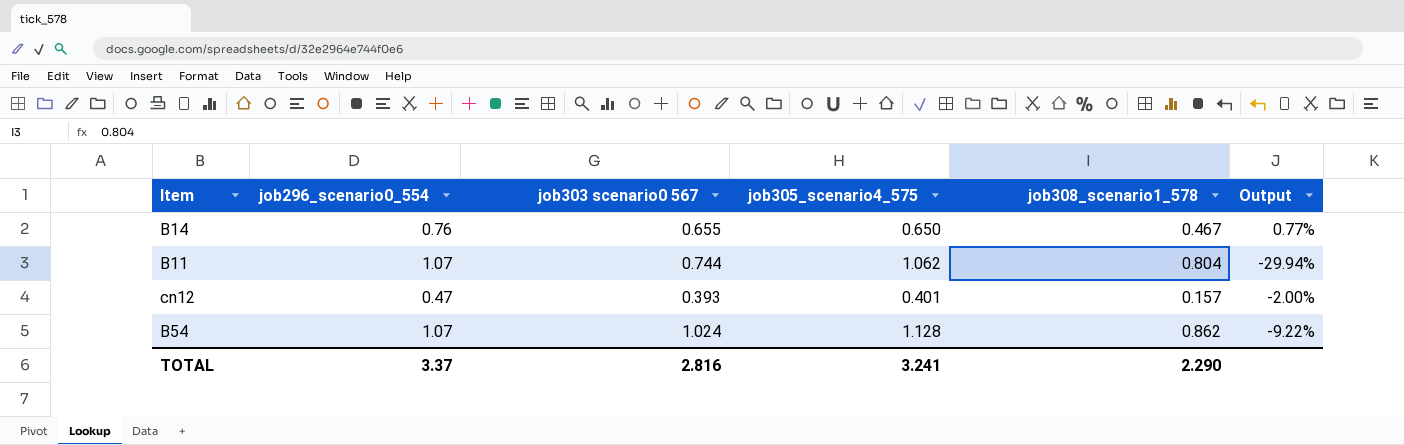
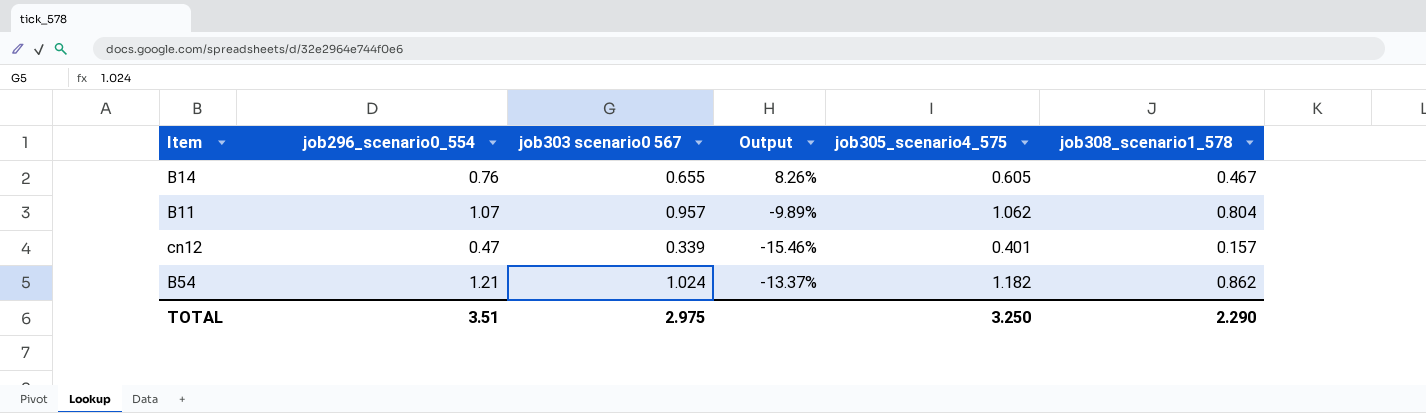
column Output | position: 6 -> 4
B14 | Output: 0.77% -> 8.26%
B14 | job305_scenario4_575: 0.650 -> 0.605
B11 | job303 scenario0 567: 0.744 -> 0.957
B11 | Output: -29.94% -> -9.89%
cn12 | job303 scenario0 567: 0.393 -> 0.339
cn12 | Output: -2.00% -> -15.46%
B54 | job296_scenario0_554: 1.07 -> 1.21
B54 | Output: -9.22% -> -13.37%
B54 | job305_scenario4_575: 1.128 -> 1.182
TOTAL | job296_scenario0_554: 3.37 -> 3.51
TOTAL | job303 scenario0 567: 2.816 -> 2.975
TOTAL | job305_scenario4_575: 3.241 -> 3.250

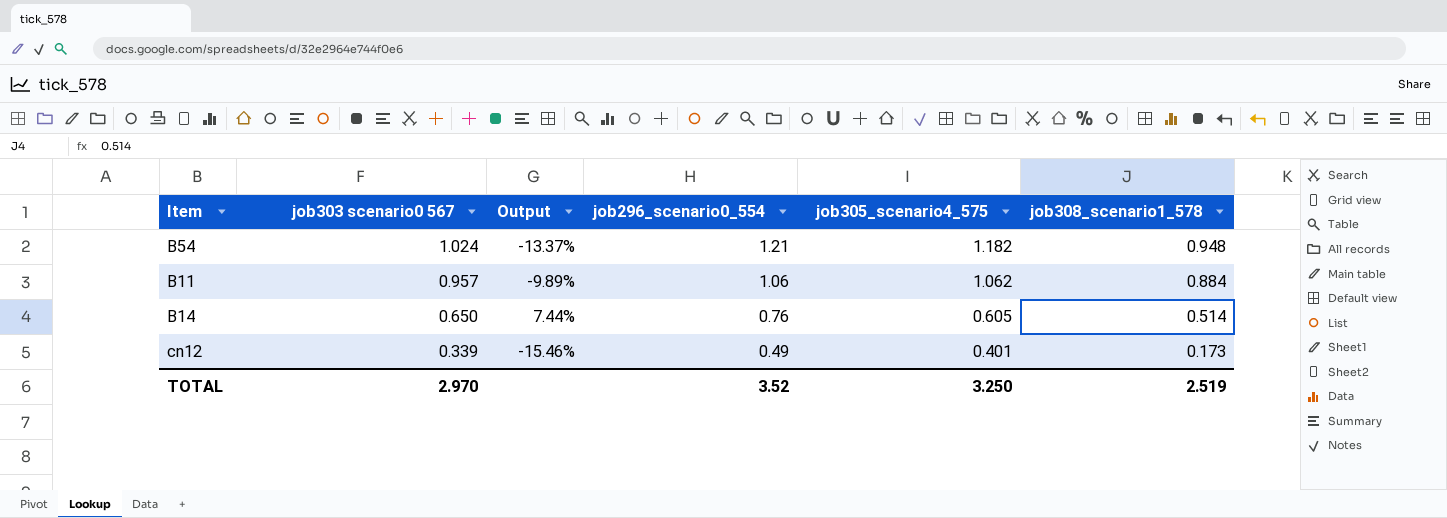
row order: none -> job303 scenario0 567 descending
column job296_scenario0_554 | position: 2 -> 4
B54 | job308_scenario1_578: 0.862 -> 0.948
B11 | job296_scenario0_554: 1.07 -> 1.06
B11 | job308_scenario1_578: 0.804 -> 0.884
B14 | job303 scenario0 567: 0.655 -> 0.650
B14 | Output: 8.26% -> 7.44%
B14 | job308_scenario1_578: 0.467 -> 0.514
cn12 | job296_scenario0_554: 0.47 -> 0.49
cn12 | job308_scenario1_578: 0.157 -> 0.173
TOTAL | job303 scenario0 567: 2.975 -> 2.970
TOTAL | job296_scenario0_554: 3.51 -> 3.52
TOTAL | job308_scenario1_578: 2.290 -> 2.519

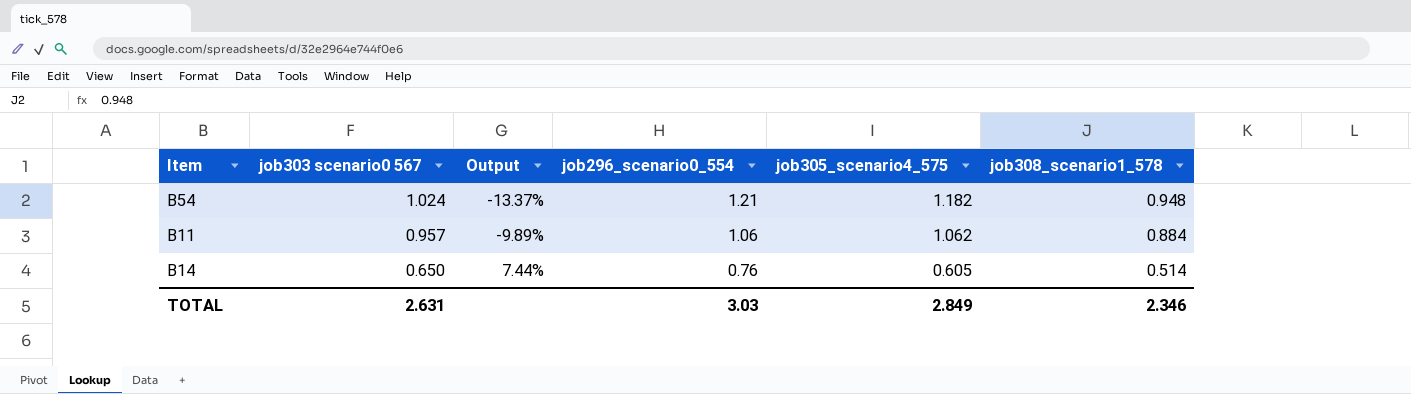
row cn12: 0.339 | -15.46% | 0.49 | 0.401 | 0.173 -> none
TOTAL | job303 scenario0 567: 2.970 -> 2.631
TOTAL | job296_scenario0_554: 3.52 -> 3.03
TOTAL | job305_scenario4_575: 3.250 -> 2.849
TOTAL | job308_scenario1_578: 2.519 -> 2.346

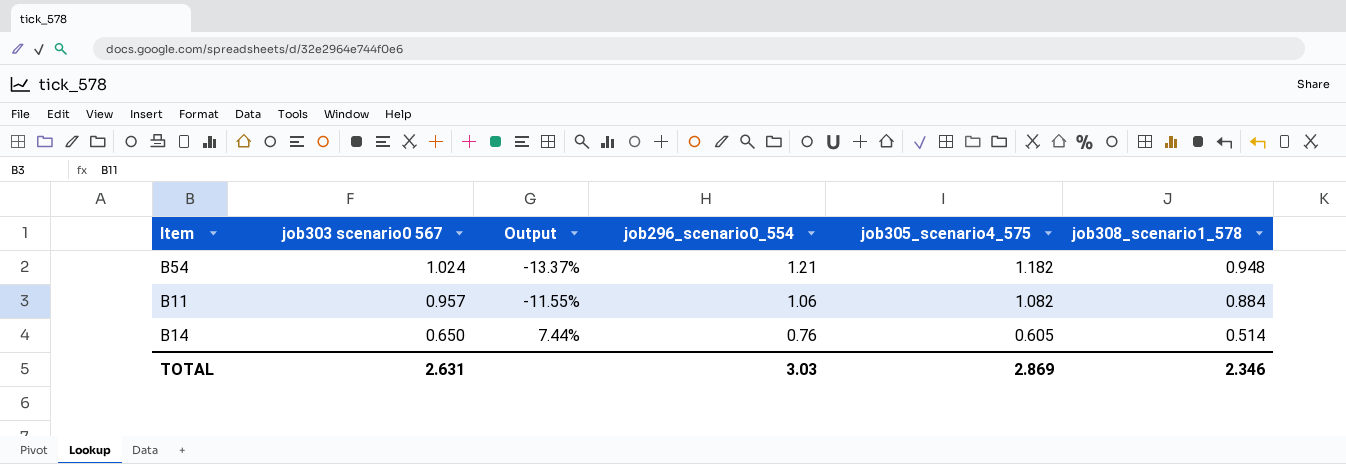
B11 | Output: -9.89% -> -11.55%
B11 | job305_scenario4_575: 1.062 -> 1.082
TOTAL | job305_scenario4_575: 2.849 -> 2.869

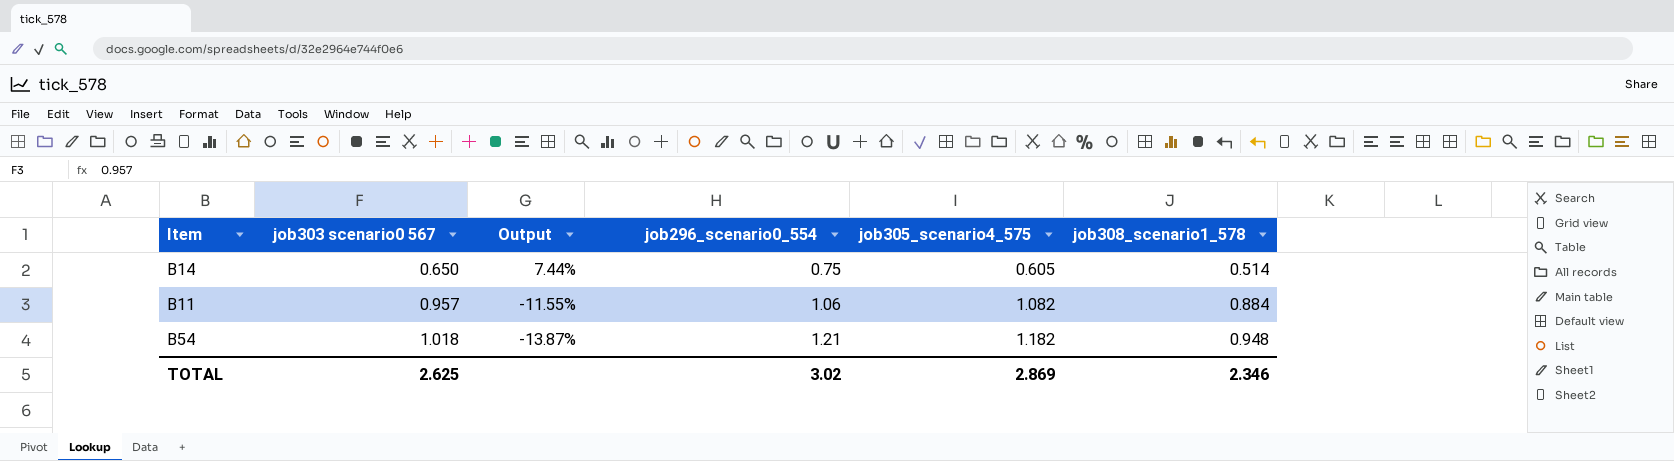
row order: job303 scenario0 567 descending -> job303 scenario0 567 ascending
B14 | job296_scenario0_554: 0.76 -> 0.75
B54 | job303 scenario0 567: 1.024 -> 1.018
B54 | Output: -13.37% -> -13.87%
TOTAL | job303 scenario0 567: 2.631 -> 2.625
TOTAL | job296_scenario0_554: 3.03 -> 3.02

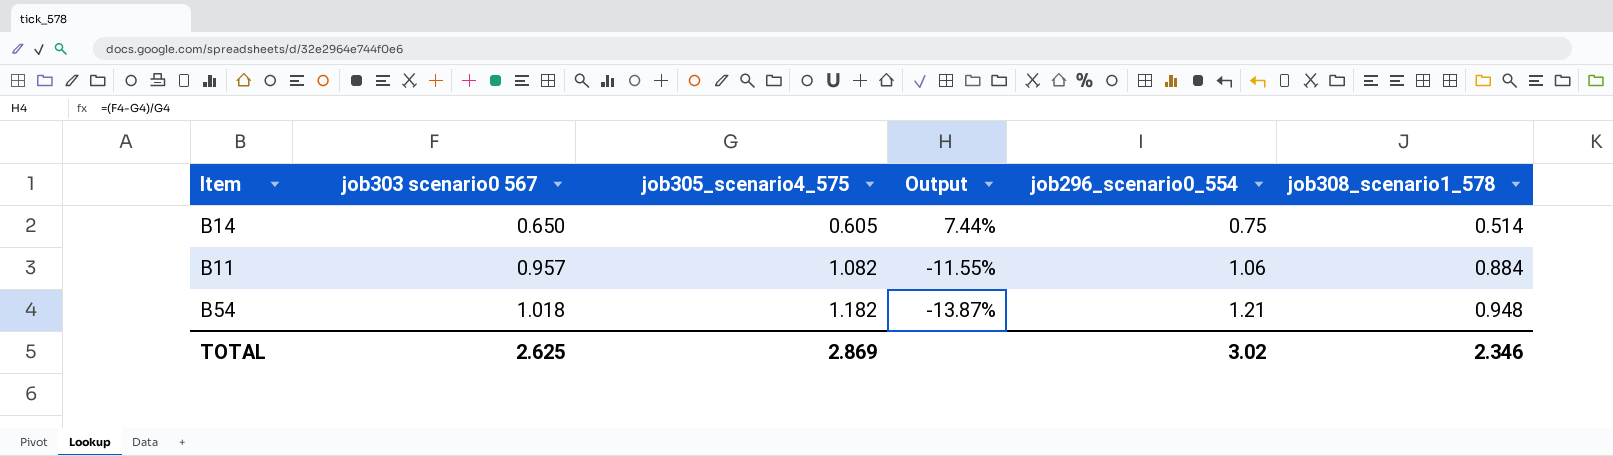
column job305_scenario4_575 | position: 5 -> 3

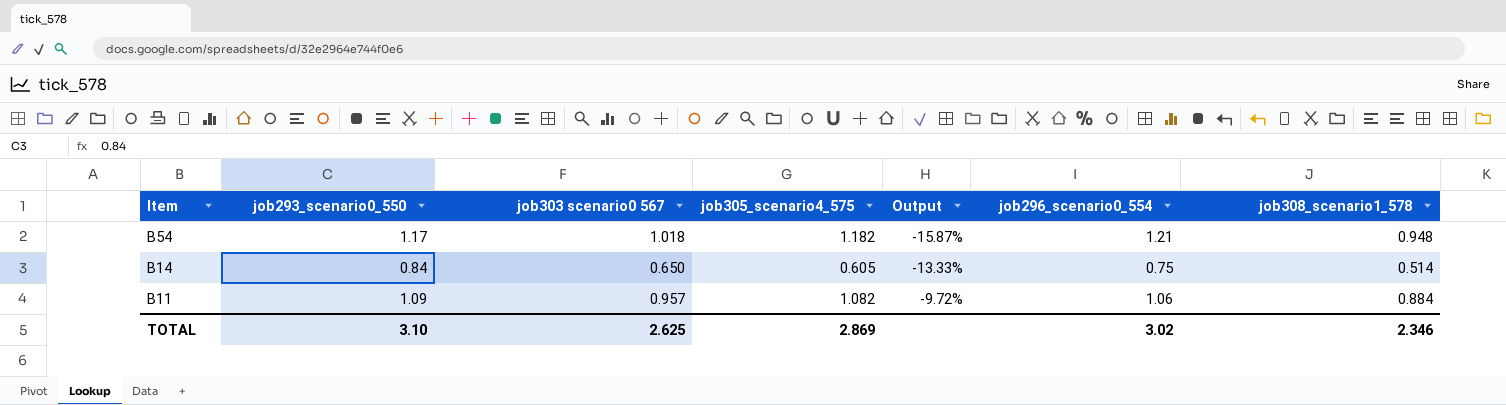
row order: job303 scenario0 567 ascending -> Item descending
column job293_scenario0_550 | position: none -> 2
column Output | formula: ([job303 scenario0 567] - [job305_scenario4_575]) / [job305_scenario4_575] -> ([job303 scenario0 567] - [job296_scenario0_554]) / [job296_scenario0_554]

